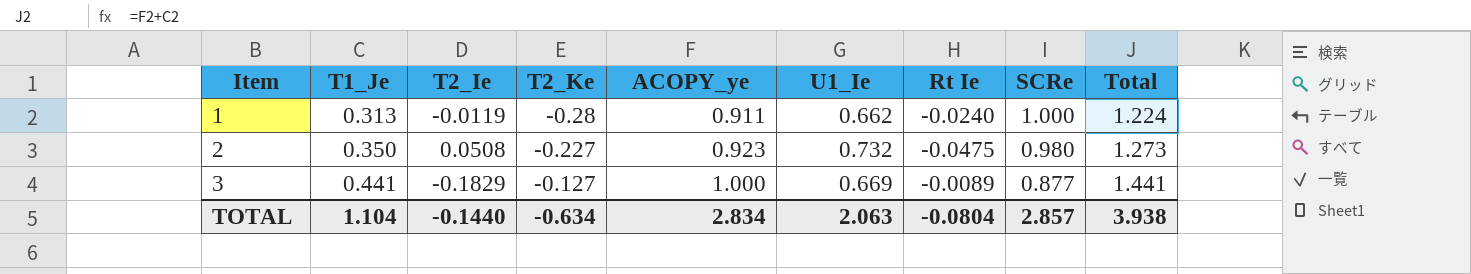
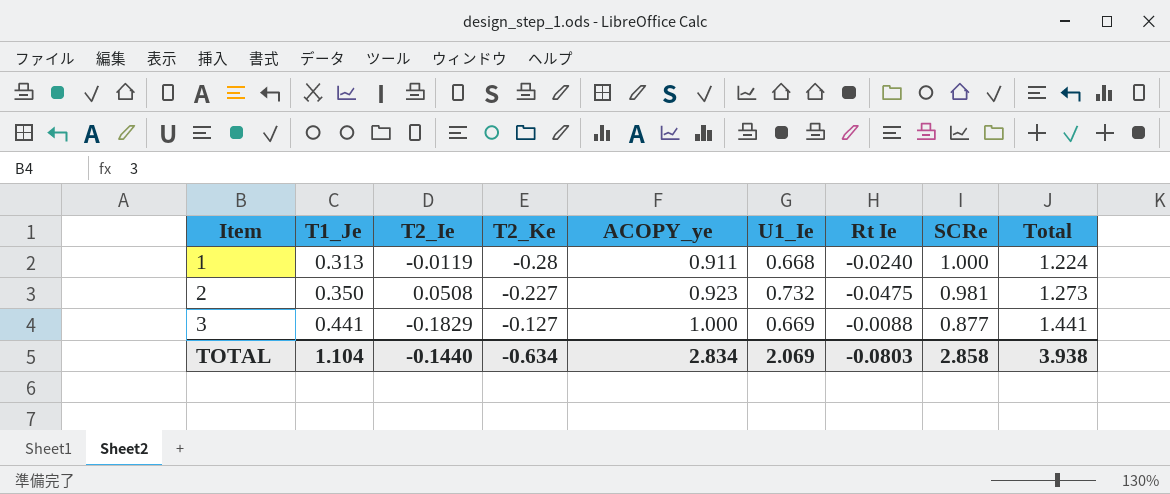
1 | U1_Ie: 0.662 -> 0.668
2 | SCRe: 0.980 -> 0.981
3 | Rt Ie: -0.0089 -> -0.0088
TOTAL | U1_Ie: 2.063 -> 2.069
TOTAL | Rt Ie: -0.0804 -> -0.0803
TOTAL | SCRe: 2.857 -> 2.858

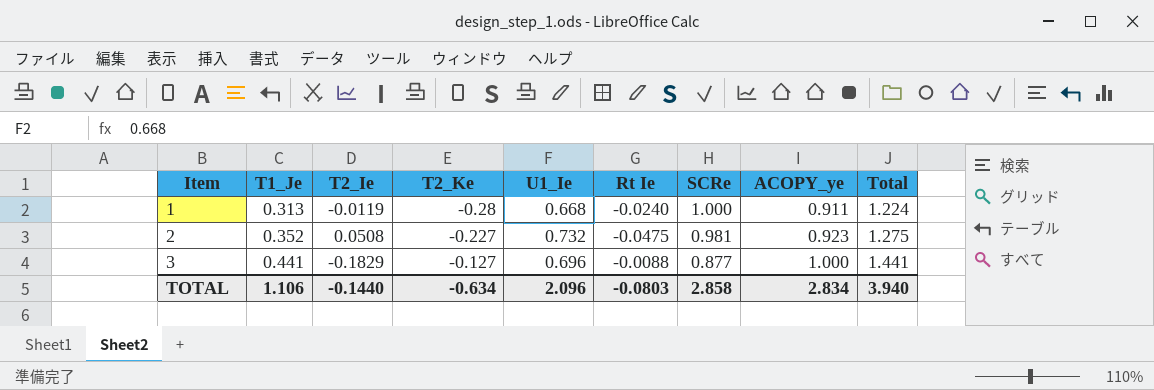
column ACOPY_ye | position: 5 -> 8
2 | T1_Je: 0.350 -> 0.352
2 | Total: 1.273 -> 1.275
3 | U1_Ie: 0.669 -> 0.696
TOTAL | T1_Je: 1.104 -> 1.106
TOTAL | U1_Ie: 2.069 -> 2.096
TOTAL | Total: 3.938 -> 3.940

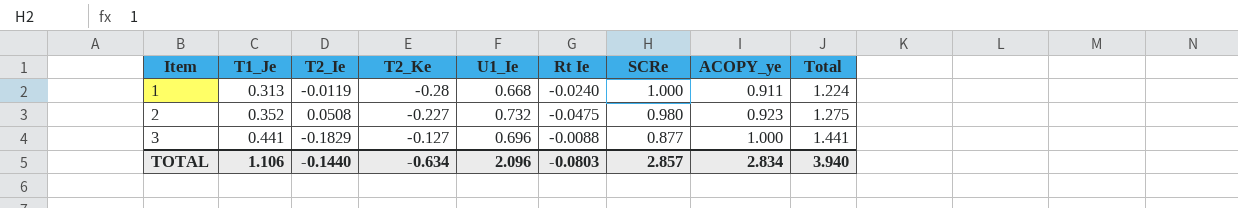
2 | SCRe: 0.981 -> 0.980
TOTAL | SCRe: 2.858 -> 2.857

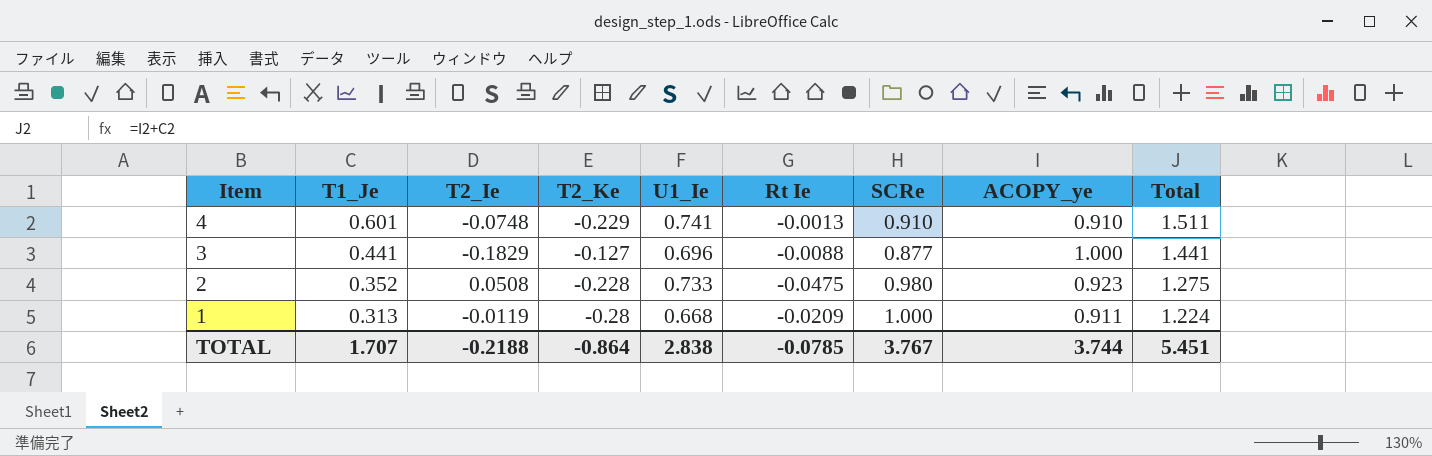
row order: Item ascending -> Item descending
row 4: none -> 0.601 | -0.0748 | -0.229 | 0.741 | -0.0013 | 0.910 | 0.910 | 1.511
2 | T2_Ke: -0.227 -> -0.228
2 | U1_Ie: 0.732 -> 0.733
1 | Rt Ie: -0.0240 -> -0.0209
TOTAL | T1_Je: 1.106 -> 1.707
TOTAL | T2_Ie: -0.1440 -> -0.2188
TOTAL | T2_Ke: -0.634 -> -0.864
TOTAL | U1_Ie: 2.096 -> 2.838
TOTAL | Rt Ie: -0.0803 -> -0.0785
TOTAL | SCRe: 2.857 -> 3.767
TOTAL | ACOPY_ye: 2.834 -> 3.744
TOTAL | Total: 3.940 -> 5.451

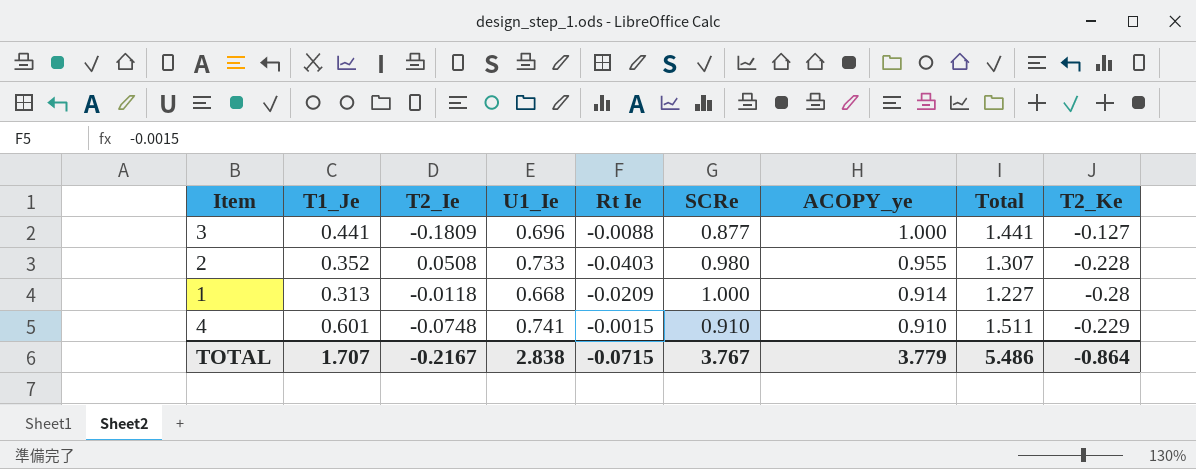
row order: Item descending -> ACOPY_ye descending
column T2_Ke | position: 4 -> 9
3 | T2_Ie: -0.1829 -> -0.1809
2 | Rt Ie: -0.0475 -> -0.0403
2 | ACOPY_ye: 0.923 -> 0.955
2 | Total: 1.275 -> 1.307
1 | T2_Ie: -0.0119 -> -0.0118
1 | ACOPY_ye: 0.911 -> 0.914
1 | Total: 1.224 -> 1.227
4 | Rt Ie: -0.0013 -> -0.0015
TOTAL | T2_Ie: -0.2188 -> -0.2167
TOTAL | Rt Ie: -0.0785 -> -0.0715
TOTAL | ACOPY_ye: 3.744 -> 3.779
TOTAL | Total: 5.451 -> 5.486

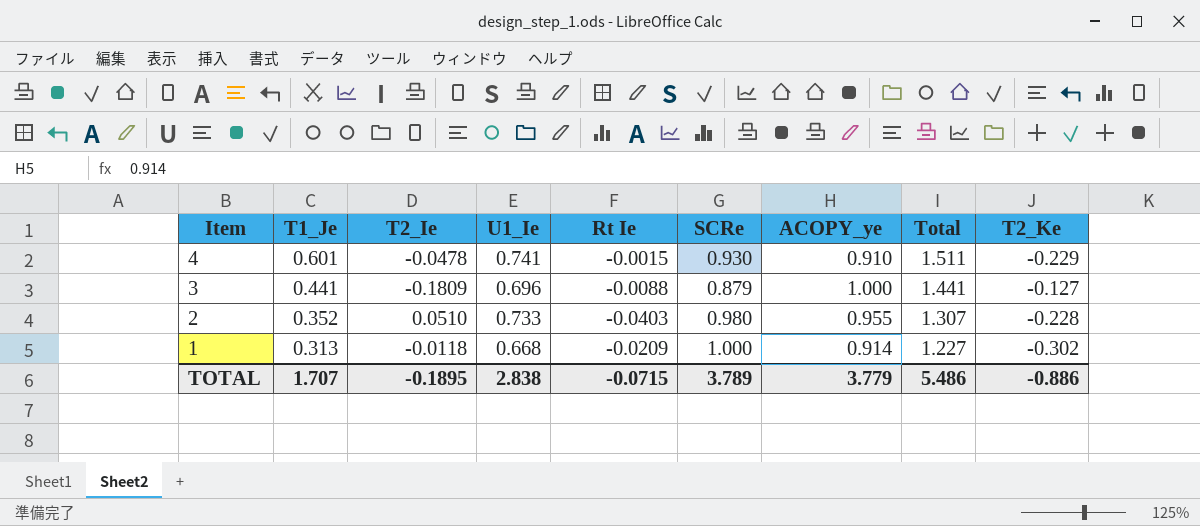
row order: ACOPY_ye descending -> Item descending
4 | T2_Ie: -0.0748 -> -0.0478
4 | SCRe: 0.910 -> 0.930
3 | SCRe: 0.877 -> 0.879
2 | T2_Ie: 0.0508 -> 0.0510
1 | T2_Ke: -0.28 -> -0.302
TOTAL | T2_Ie: -0.2167 -> -0.1895
TOTAL | SCRe: 3.767 -> 3.789
TOTAL | T2_Ke: -0.864 -> -0.886

